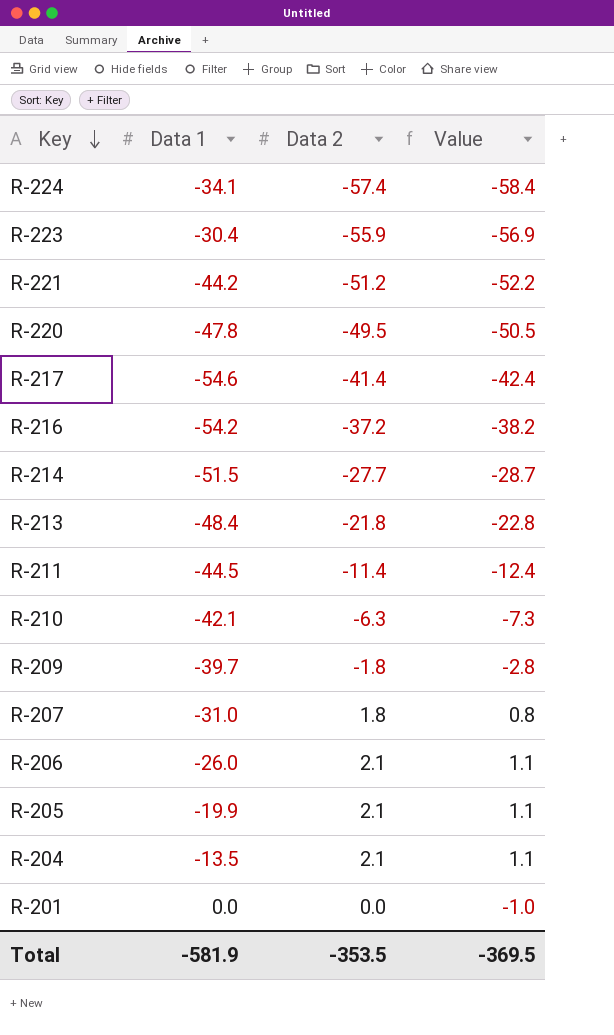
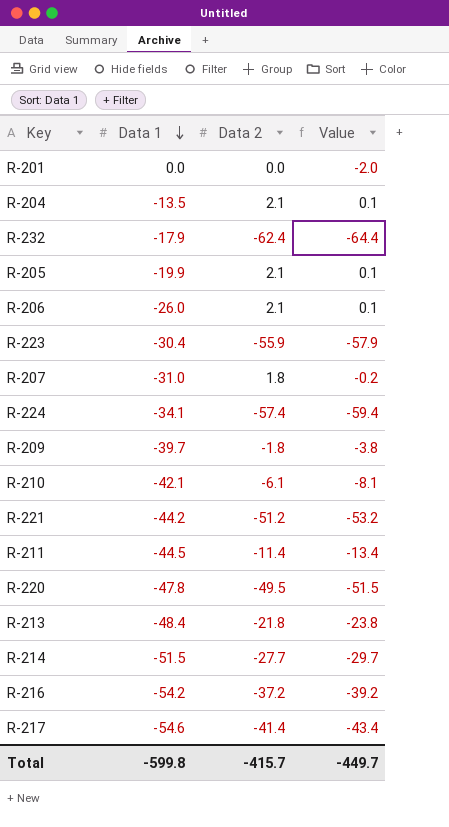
row order: Key descending -> Data 1 descending
column Value | formula: [Data 2] - 1 -> [Data 2] - 2
row R-232: none -> -17.9 | -62.4 | -64.4
R-210 | Data 2: -6.3 -> -6.1
Total | Data 1: -581.9 -> -599.8
Total | Data 2: -353.5 -> -415.7
Total | Value: -369.5 -> -449.7

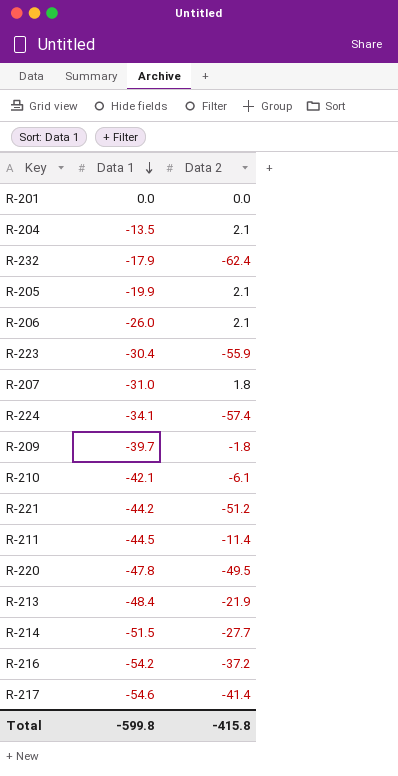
column Value | formula: [Data 2] - 2 -> none
R-213 | Data 2: -21.8 -> -21.9
Total | Data 2: -415.7 -> -415.8

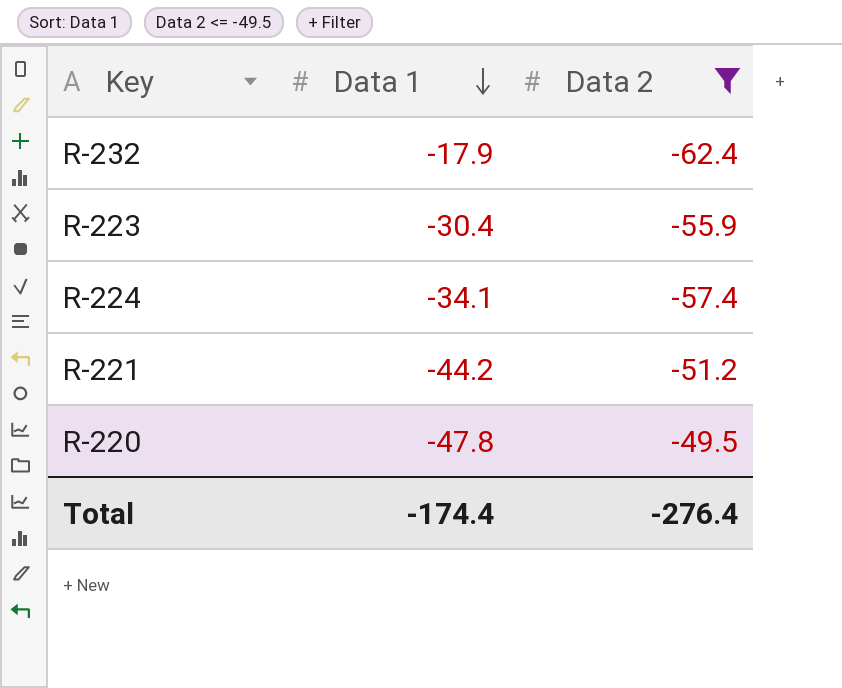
filter: none -> Data 2 <= -49.5
Total | Data 1: -599.8 -> -174.4
Total | Data 2: -415.8 -> -276.4

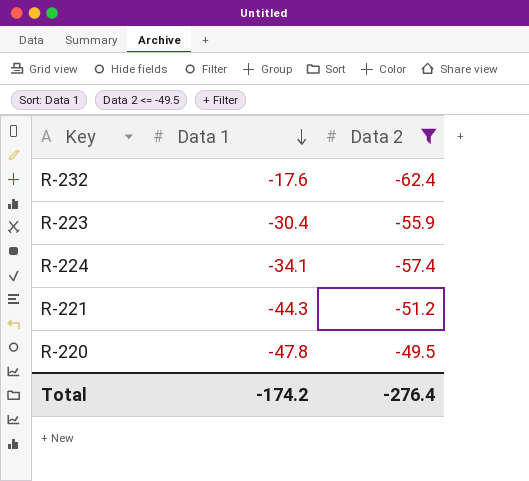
R-232 | Data 1: -17.9 -> -17.6
R-221 | Data 1: -44.2 -> -44.3
Total | Data 1: -174.4 -> -174.2

